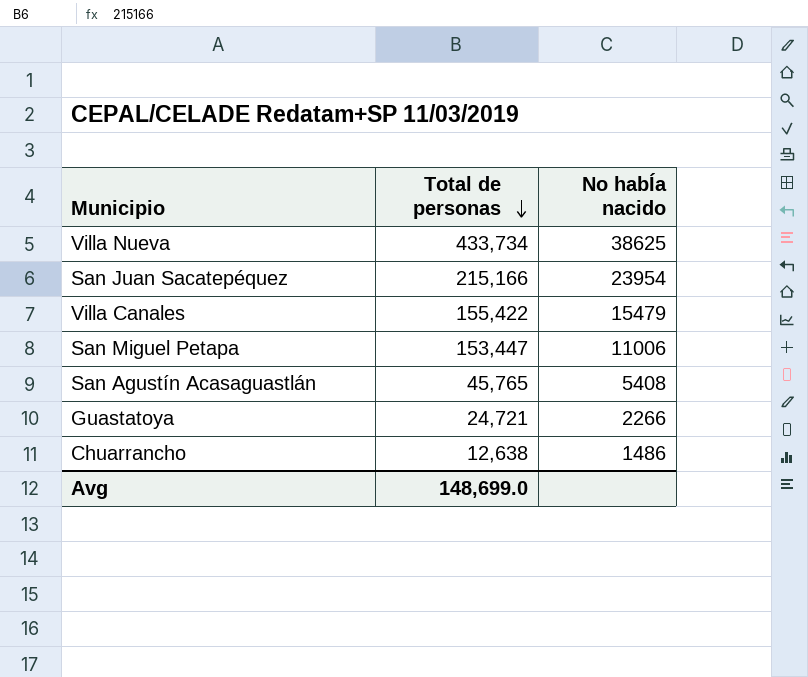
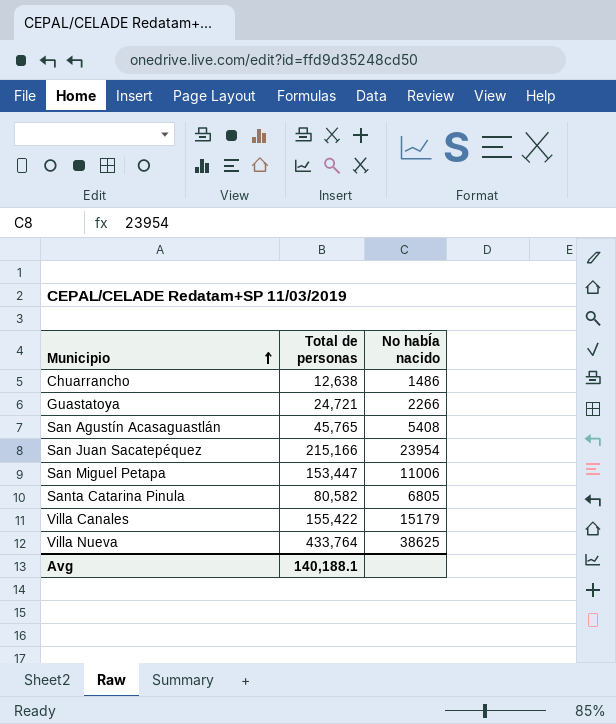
row order: Total de personas descending -> Municipio ascending
row Santa Catarina Pinula: none -> 80,582 | 6805
Villa Canales | No habÍa nacido: 15479 -> 15179
Villa Nueva | Total de personas: 433,734 -> 433,764
Avg | Total de personas: 148,699.0 -> 140,188.1

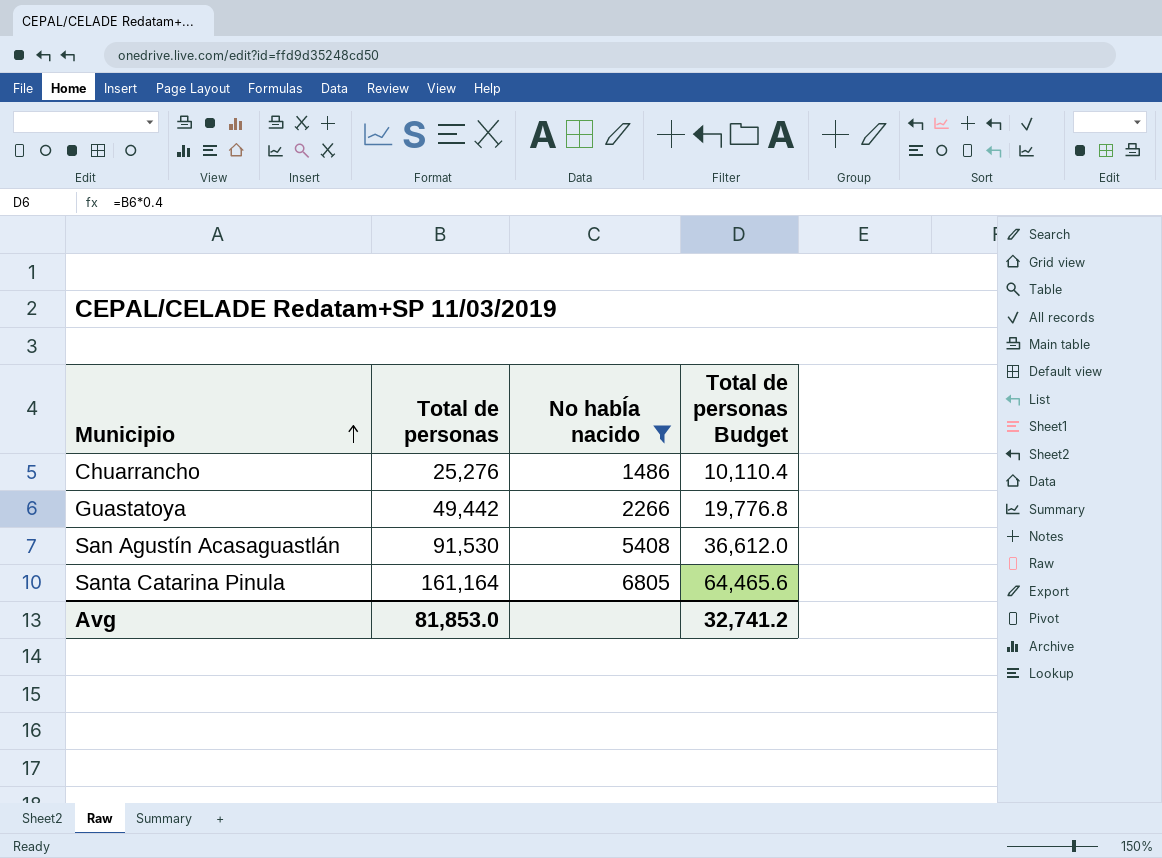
filter: none -> No habÍa nacido <= 6805
column Total de personas Budget | formula: none -> [Total de personas] * 0.4
Chuarrancho | Total de personas: 12,638 -> 25,276
Guastatoya | Total de personas: 24,721 -> 49,442
San Agustín Acasaguastlán | Total de personas: 45,765 -> 91,530
Santa Catarina Pinula | Total de personas: 80,582 -> 161,164
Avg | Total de personas: 140,188.1 -> 81,853.0

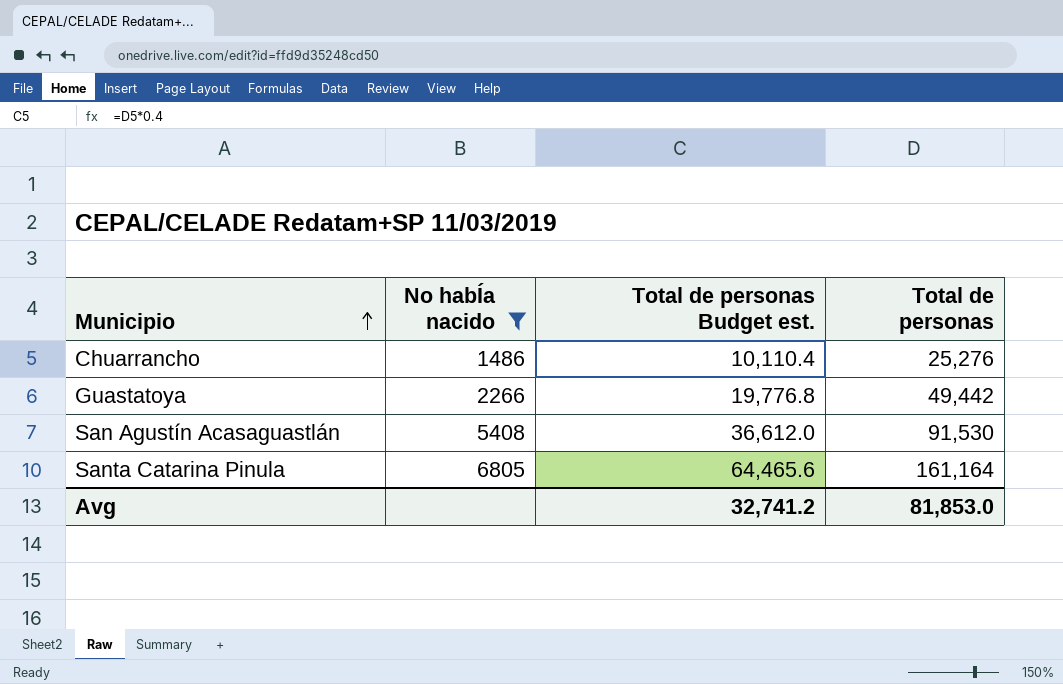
column name: Total de personas Budget -> Total de personas Budget est.
column Total de personas | position: 2 -> 4

